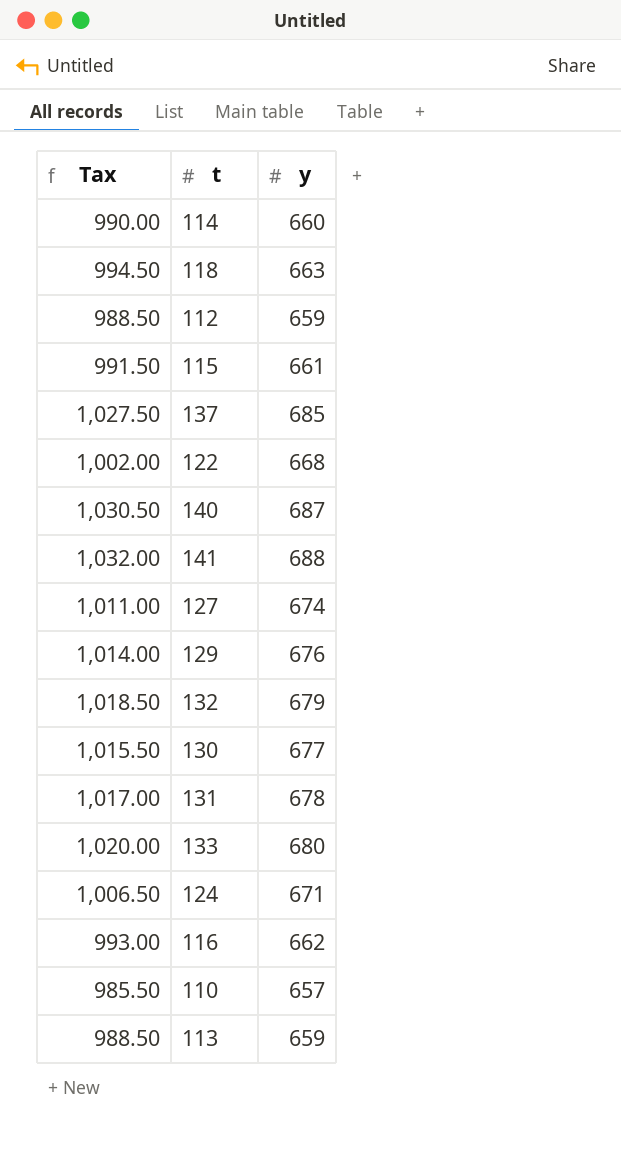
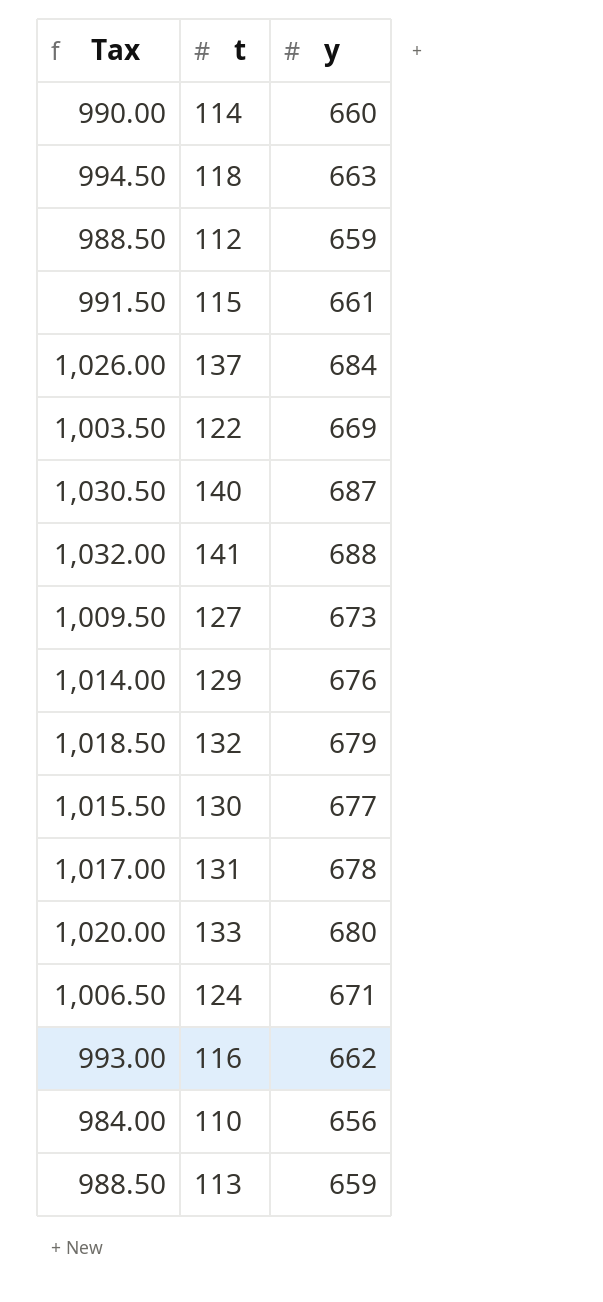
137 | Tax: 1,027.50 -> 1,026.00
137 | y: 685 -> 684
122 | Tax: 1,002.00 -> 1,003.50
122 | y: 668 -> 669
127 | Tax: 1,011.00 -> 1,009.50
127 | y: 674 -> 673
110 | Tax: 985.50 -> 984.00
110 | y: 657 -> 656

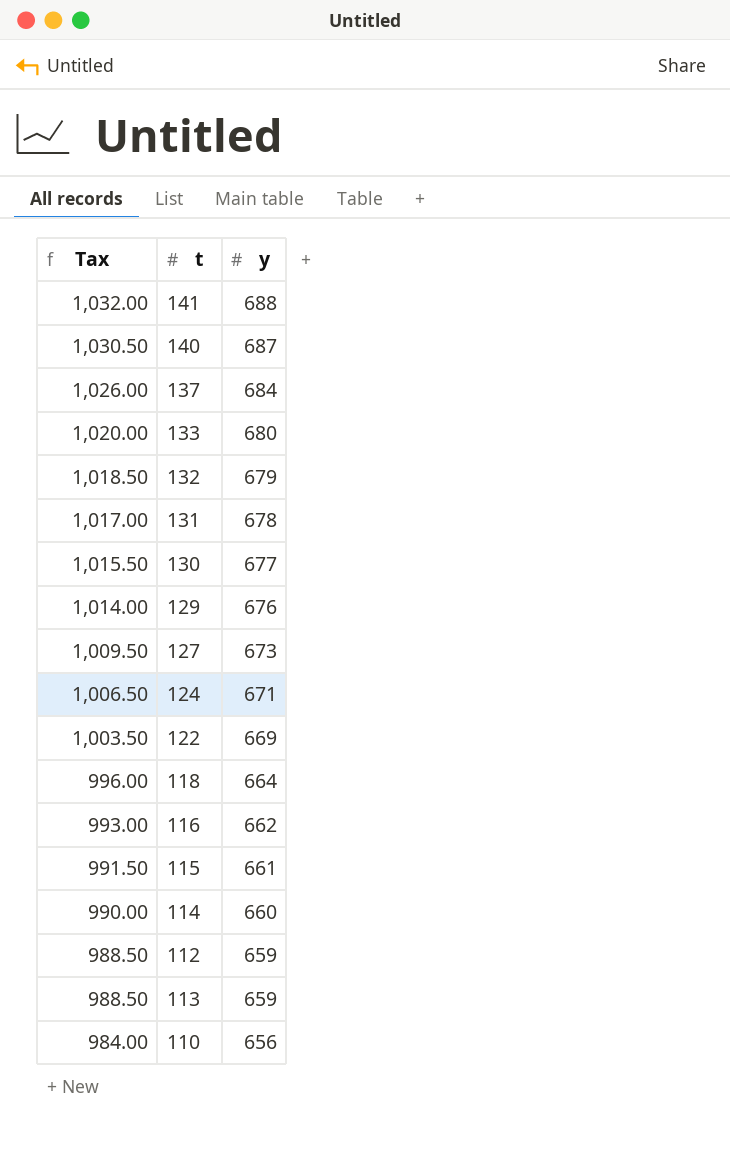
row order: none -> Tax descending
118 | Tax: 994.50 -> 996.00
118 | y: 663 -> 664

